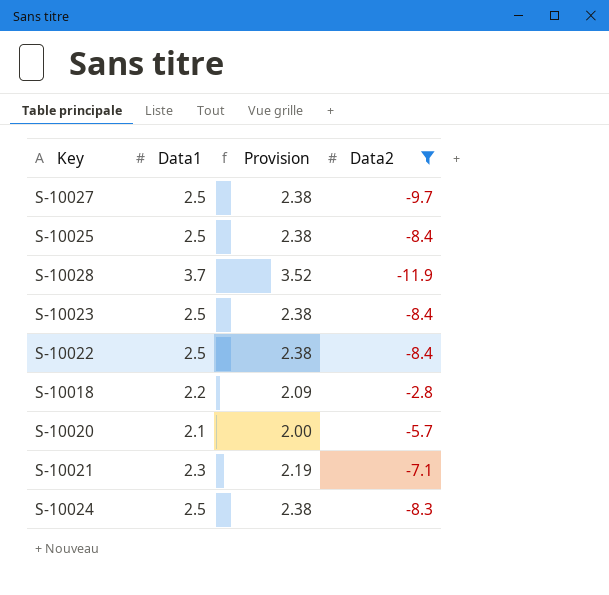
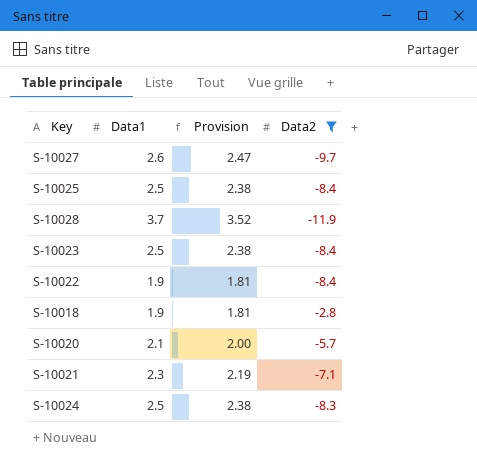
S-10027 | Data1: 2.5 -> 2.6
S-10027 | Provision: 2.38 -> 2.47
S-10022 | Data1: 2.5 -> 1.9
S-10022 | Provision: 2.38 -> 1.81
S-10018 | Data1: 2.2 -> 1.9
S-10018 | Provision: 2.09 -> 1.81

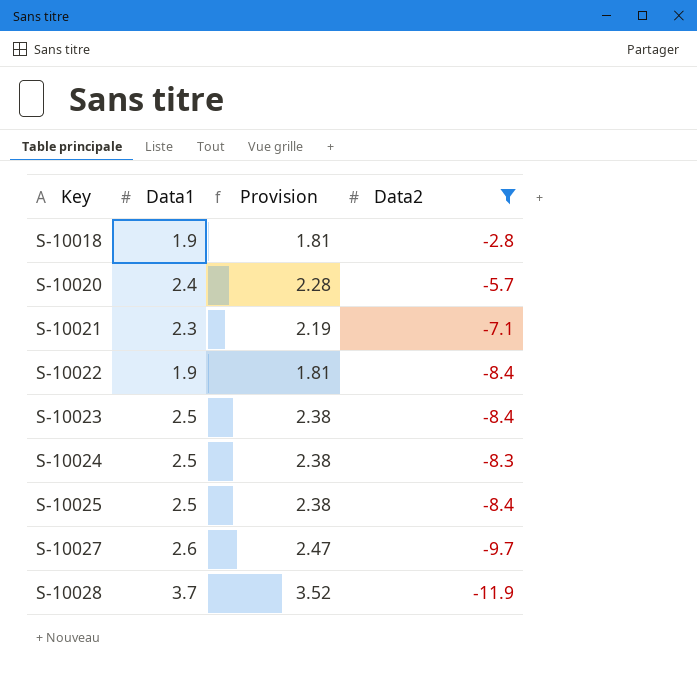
row order: none -> Key ascending
S-10020 | Data1: 2.1 -> 2.4
S-10020 | Provision: 2.00 -> 2.28

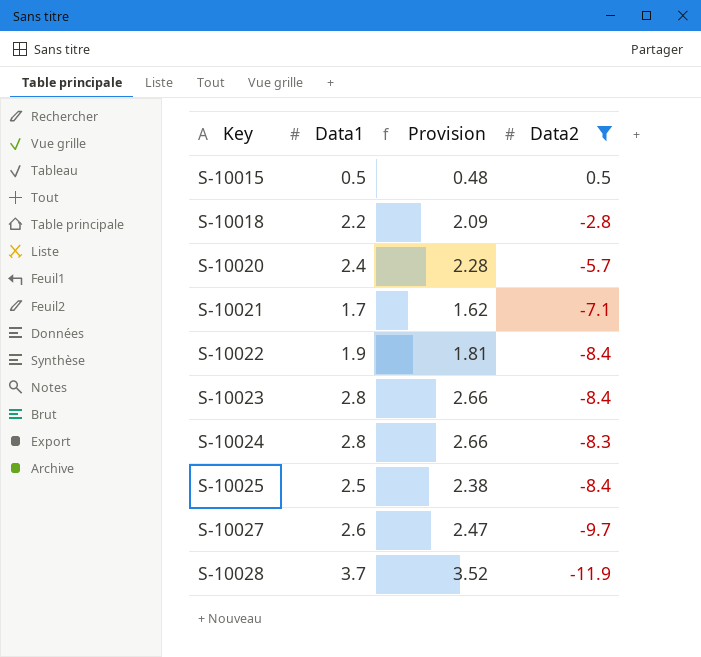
row S-10015: none -> 0.5 | 0.48 | 0.5
S-10018 | Data1: 1.9 -> 2.2
S-10018 | Provision: 1.81 -> 2.09
S-10021 | Data1: 2.3 -> 1.7
S-10021 | Provision: 2.19 -> 1.62
S-10023 | Data1: 2.5 -> 2.8
S-10023 | Provision: 2.38 -> 2.66
S-10024 | Data1: 2.5 -> 2.8
S-10024 | Provision: 2.38 -> 2.66

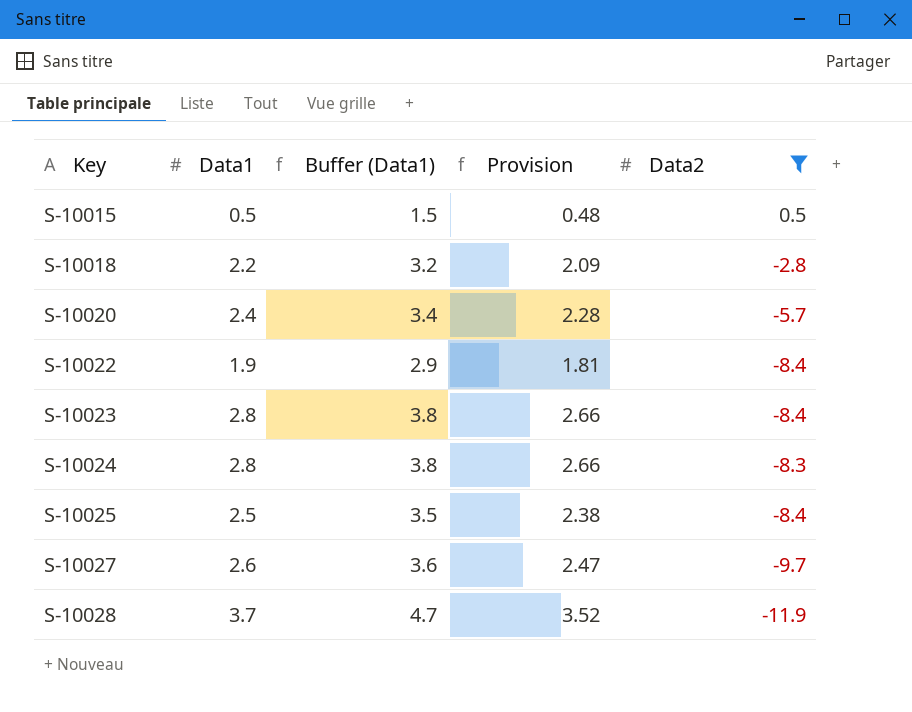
column Buffer (Data1) | formula: none -> [Data1] + 1
row S-10021: 1.7 | 1.62 | -7.1 -> none

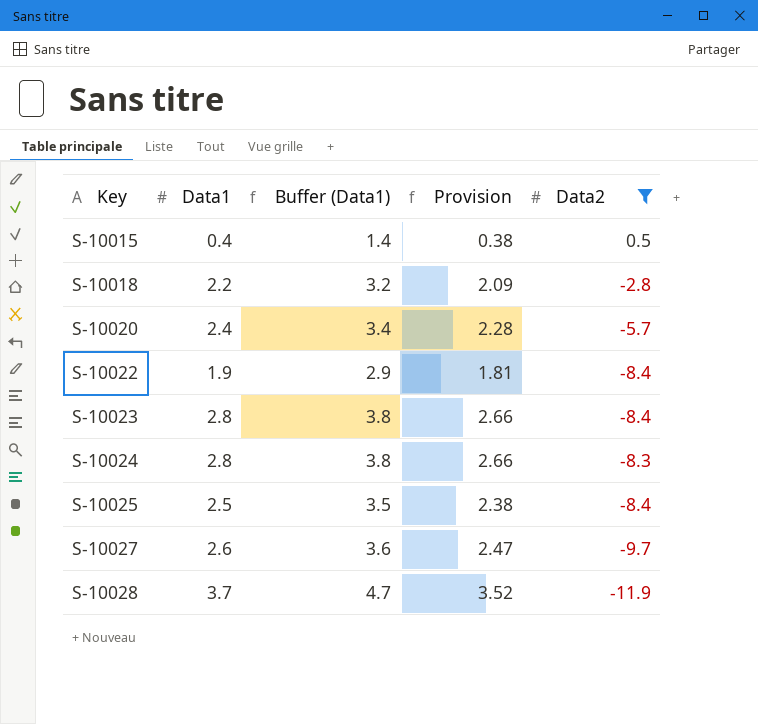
S-10015 | Data1: 0.5 -> 0.4
S-10015 | Buffer (Data1): 1.5 -> 1.4
S-10015 | Provision: 0.48 -> 0.38

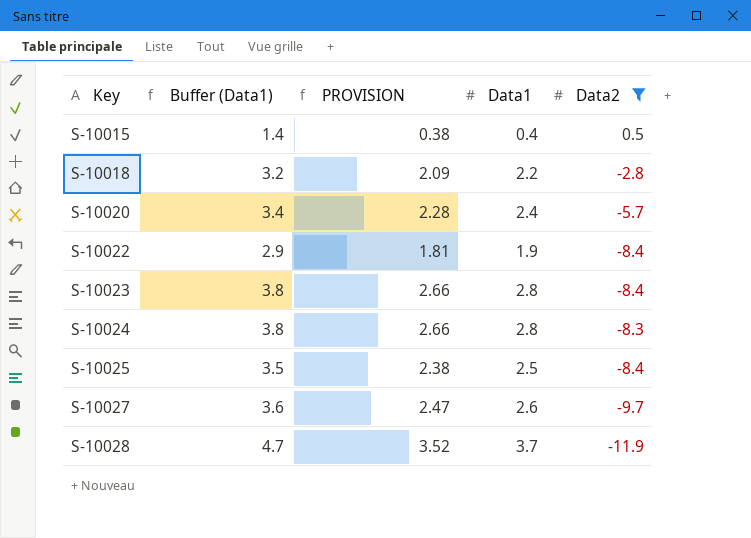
column name: Provision -> PROVISION
column Data1 | position: 2 -> 4

